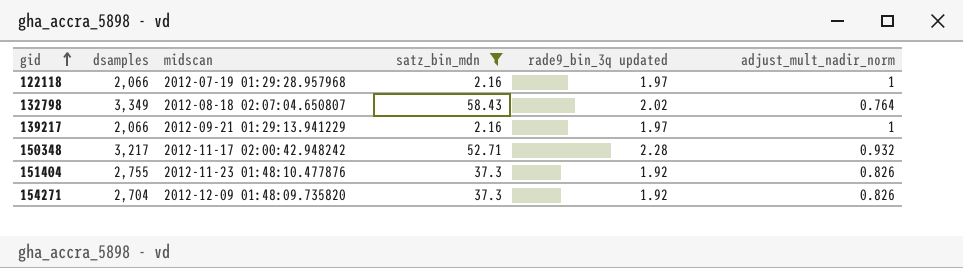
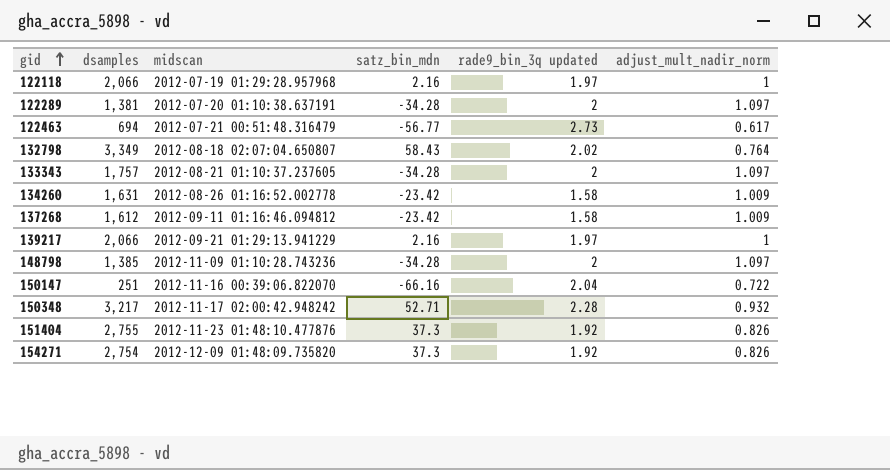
filter: satz_bin_mdn >= 2.16 -> none
154271 | dsamples: 2,704 -> 2,754

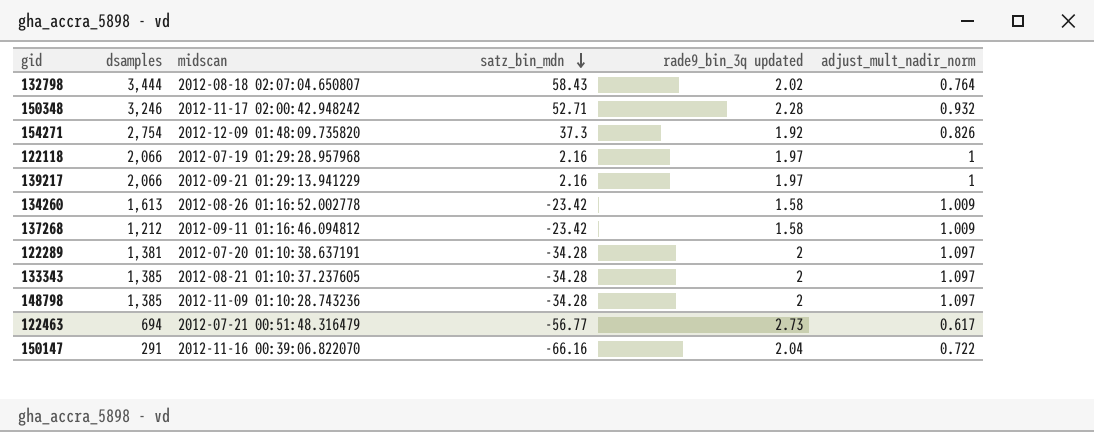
row order: gid ascending -> satz_bin_mdn descending
row 151404: 2,755 | 2012-11-23 01:48:10.477876 | 37.3 | 1.92 | 0.826 -> none
132798 | dsamples: 3,349 -> 3,444
150348 | dsamples: 3,217 -> 3,246
134260 | dsamples: 1,631 -> 1,613
137268 | dsamples: 1,612 -> 1,212
133343 | dsamples: 1,757 -> 1,385
150147 | dsamples: 251 -> 291

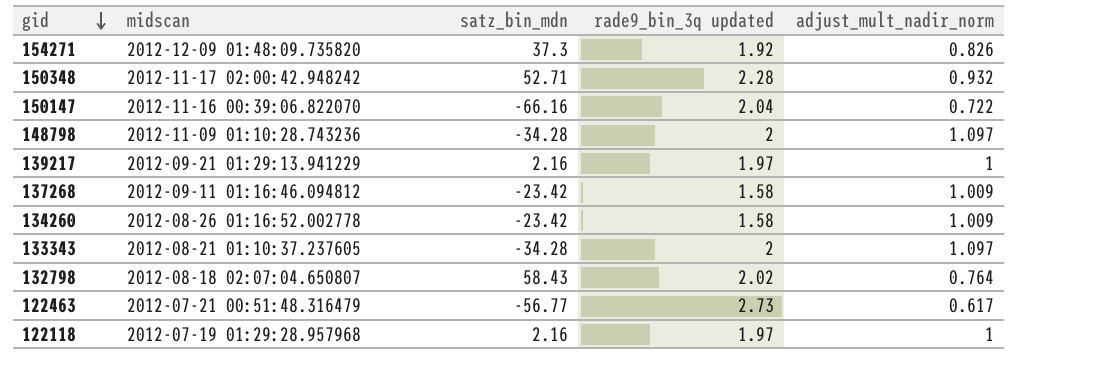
row order: satz_bin_mdn descending -> gid descending
column dsamples | position: 2 -> none
row 122289: 1,381 | 2012-07-20 01:10:38.637191 | -34.28 | 2 | 1.097 -> none

